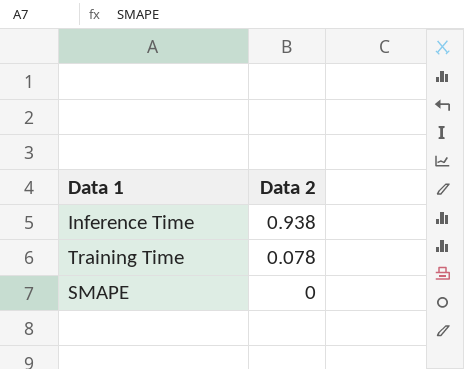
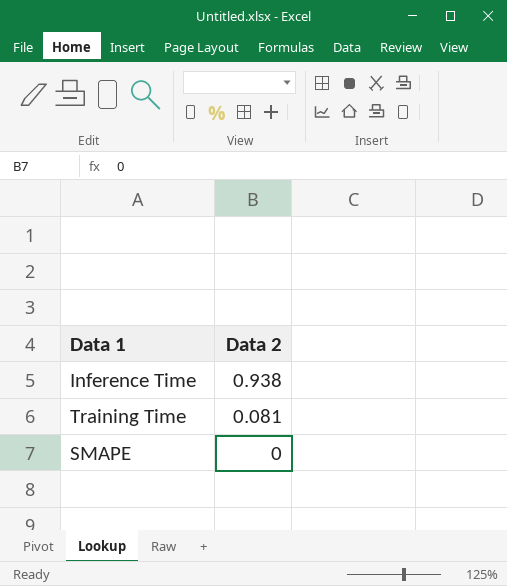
Training Time | Data 2: 0.078 -> 0.081

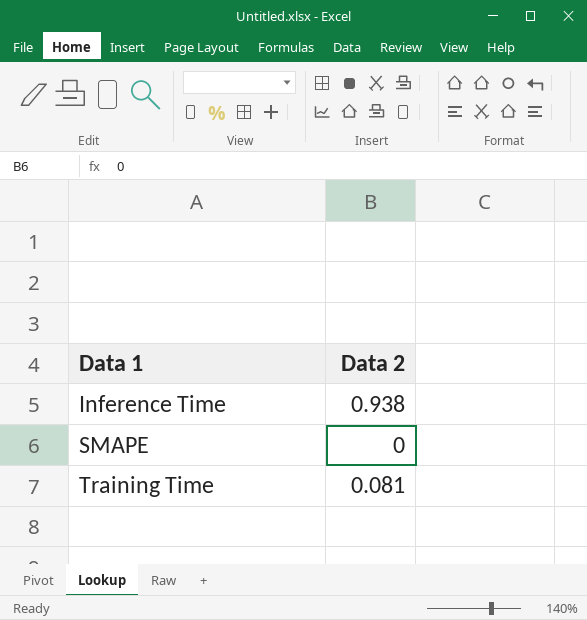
row order: Data 2 descending -> Data 1 ascending

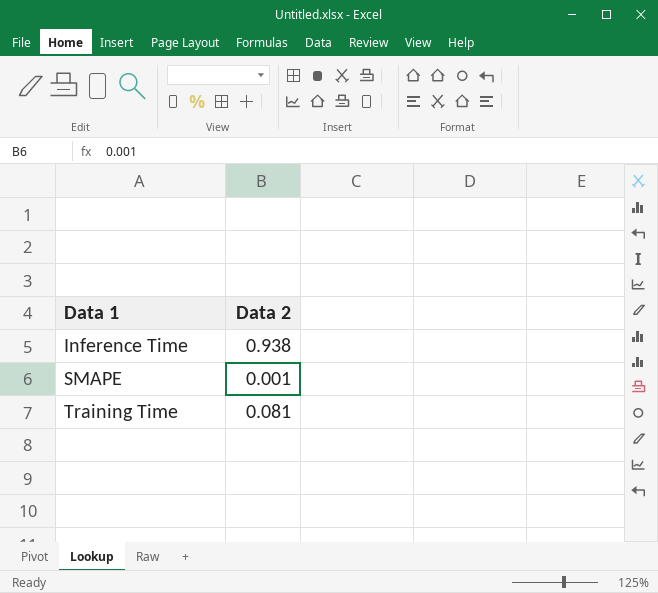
SMAPE | Data 2: 0 -> 0.001

